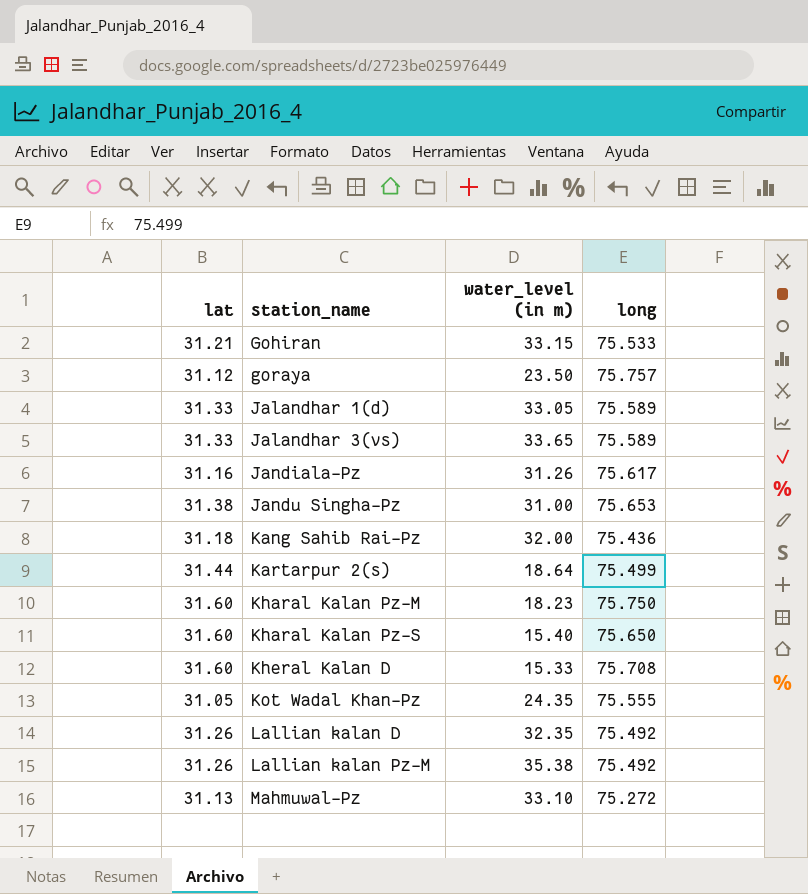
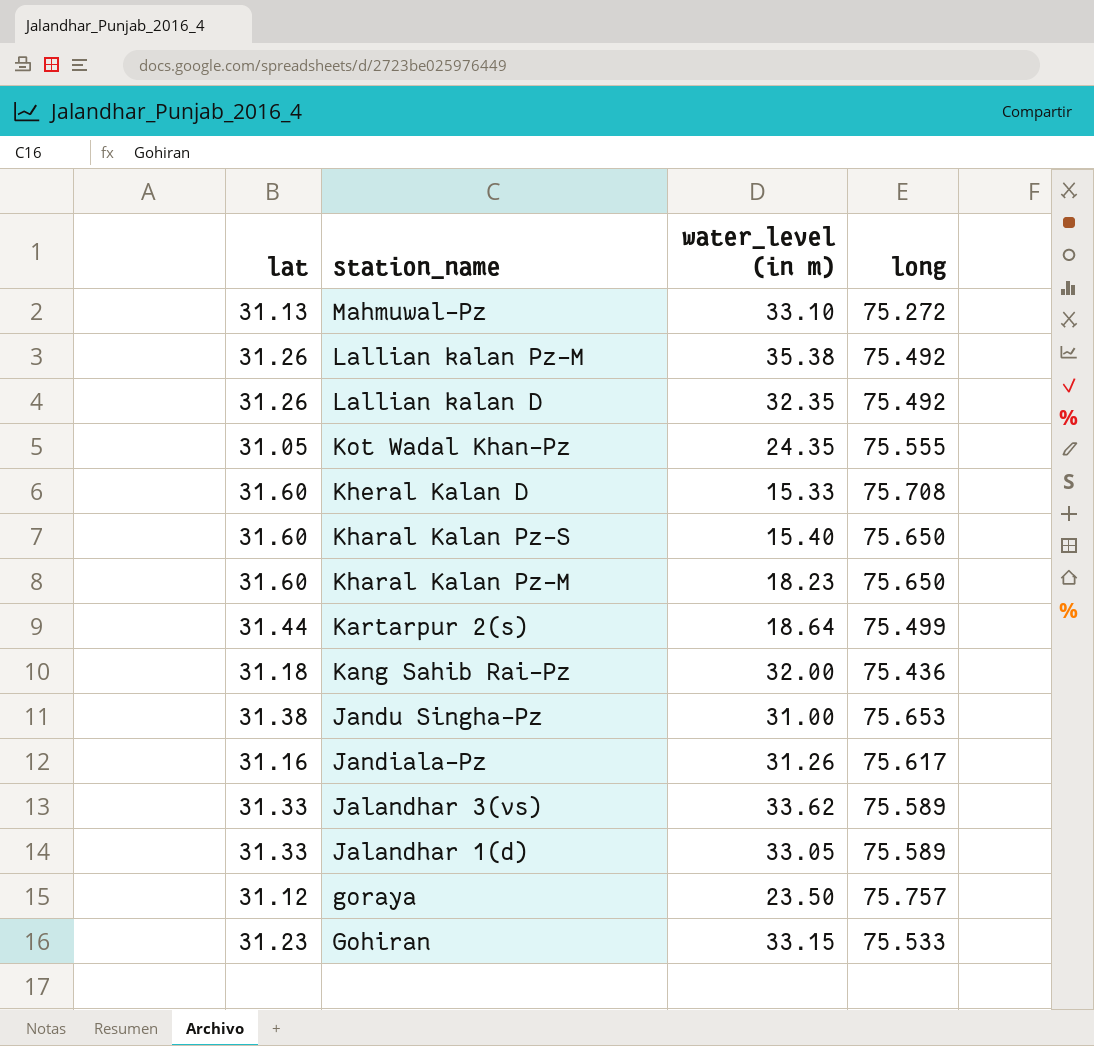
row order: station_name ascending -> station_name descending
Kharal Kalan Pz-M | long: 75.750 -> 75.650
Jalandhar 3(vs) | water_level (in m): 33.65 -> 33.62
Gohiran | lat: 31.21 -> 31.23

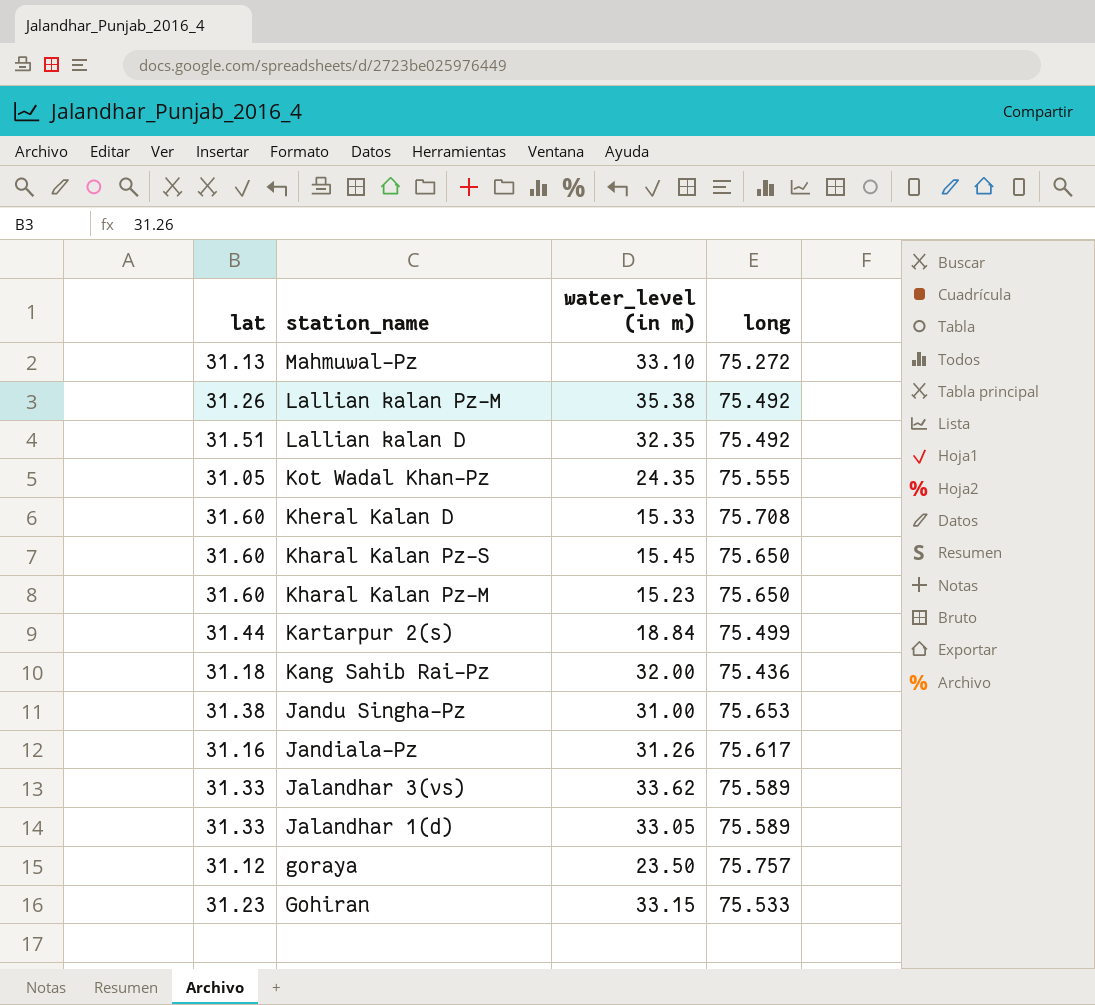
Lallian kalan D | lat: 31.26 -> 31.51
Kharal Kalan Pz-S | water_level (in m): 15.40 -> 15.45
Kharal Kalan Pz-M | water_level (in m): 18.23 -> 15.23
Kartarpur 2(s) | water_level (in m): 18.64 -> 18.84

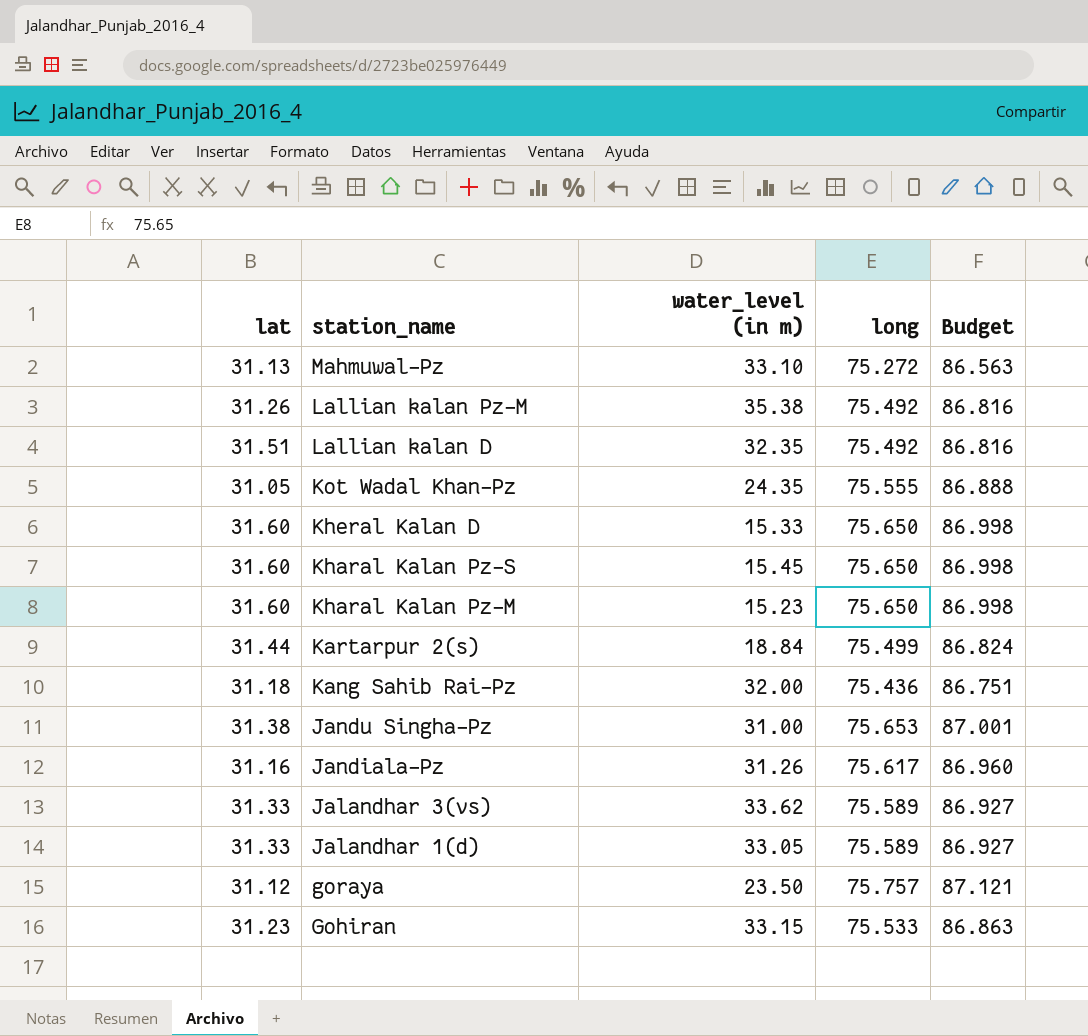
column Budget | formula: none -> [long] * 1.15
Kheral Kalan D | long: 75.708 -> 75.650

